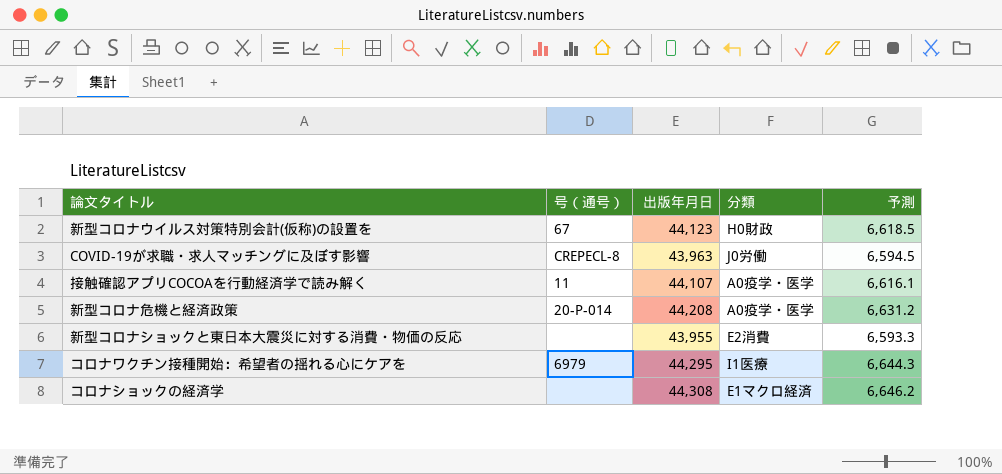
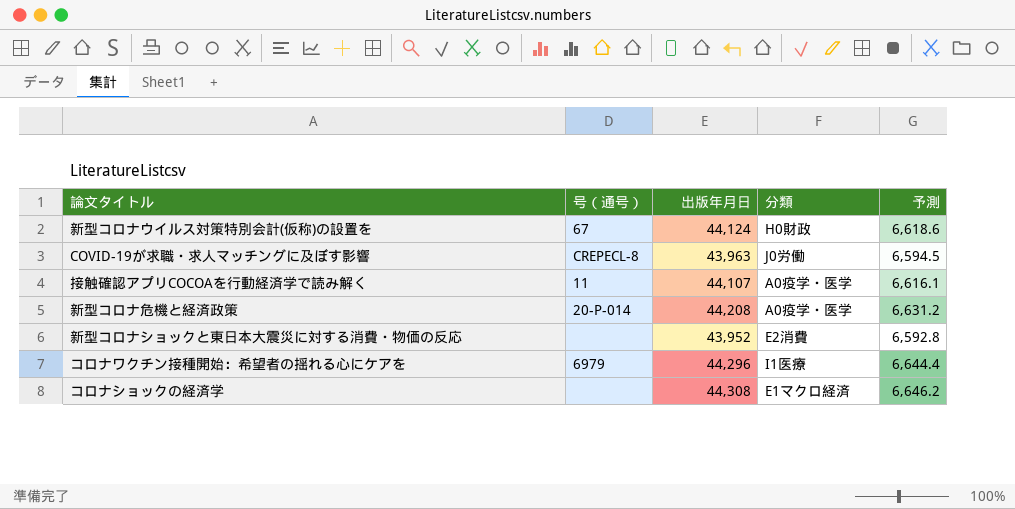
新型コロナウイルス対策特別会計(仮称)の設置を | 出版年月日: 44,123 -> 44,124
新型コロナウイルス対策特別会計(仮称)の設置を | 予測: 6,618.5 -> 6,618.6
新型コロナショックと東日本大震災に対する消費・物価の反応 | 出版年月日: 43,955 -> 43,952
新型コロナショックと東日本大震災に対する消費・物価の反応 | 予測: 6,593.3 -> 6,592.8
コロナワクチン接種開始：希望者の揺れる心にケアを | 出版年月日: 44,295 -> 44,296
コロナワクチン接種開始：希望者の揺れる心にケアを | 予測: 6,644.3 -> 6,644.4

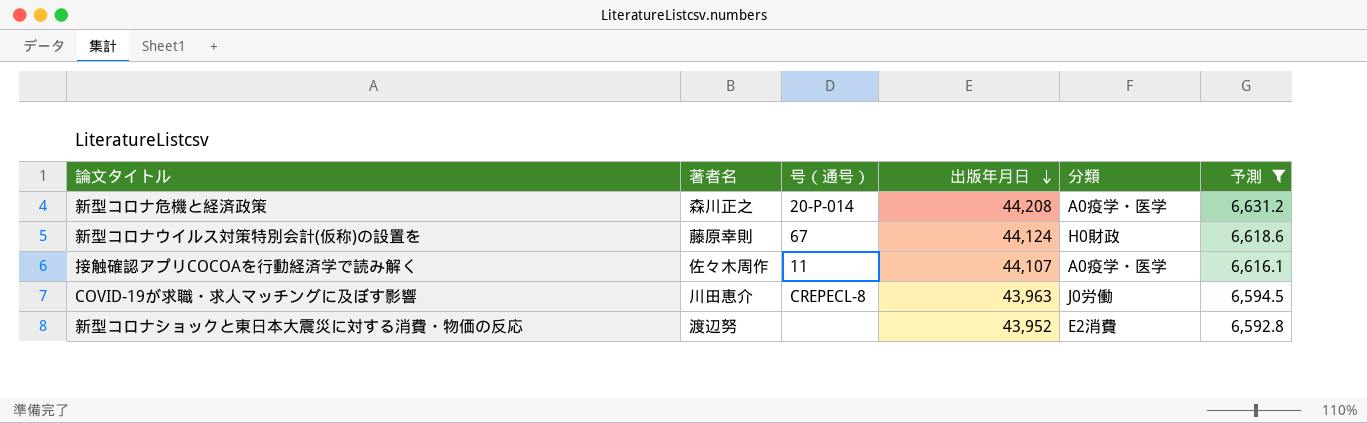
filter: none -> 予測 <= 6,631.2
row order: none -> 出版年月日 descending
column 著者名 | position: none -> 2

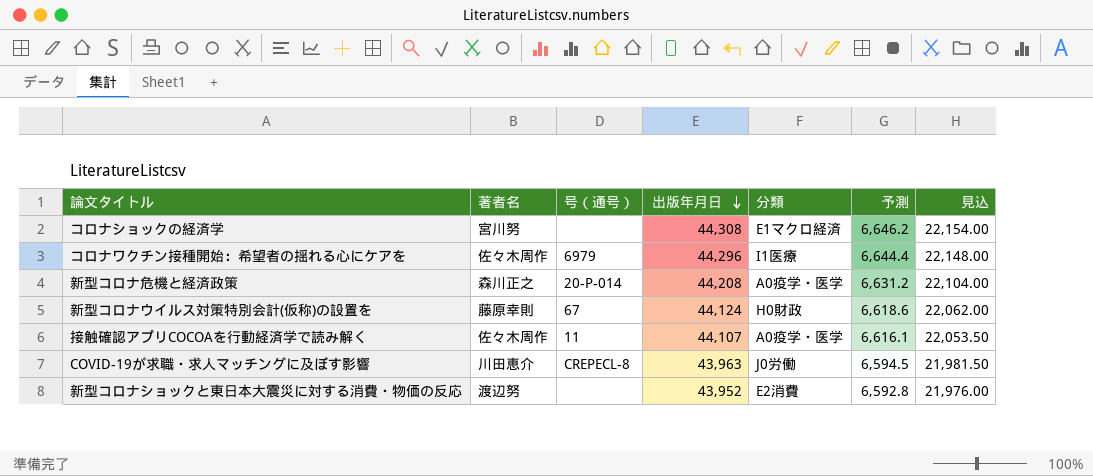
filter: 予測 <= 6,631.2 -> none
column 見込 | formula: none -> [出版年月日] * 0.5

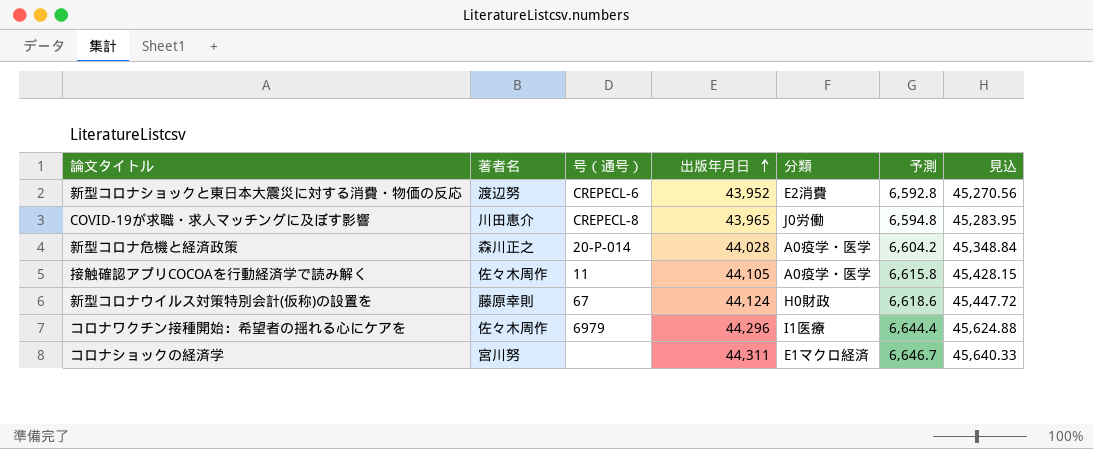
row order: 出版年月日 descending -> 出版年月日 ascending
column 見込 | formula: [出版年月日] * 0.5 -> [出版年月日] * 1.03
新型コロナショックと東日本大震災に対する消費・物価の反応 | 号（通号）: none -> CREPECL-6
COVID-19が求職・求人マッチングに及ぼす影響 | 出版年月日: 43,963 -> 43,965
COVID-19が求職・求人マッチングに及ぼす影響 | 予測: 6,594.5 -> 6,594.8
新型コロナ危機と経済政策 | 出版年月日: 44,208 -> 44,028
新型コロナ危機と経済政策 | 予測: 6,631.2 -> 6,604.2
接触確認アプリCOCOAを行動経済学で読み解く | 出版年月日: 44,107 -> 44,105
接触確認アプリCOCOAを行動経済学で読み解く | 予測: 6,616.1 -> 6,615.8
コロナショックの経済学 | 出版年月日: 44,308 -> 44,311
コロナショックの経済学 | 予測: 6,646.2 -> 6,646.7

